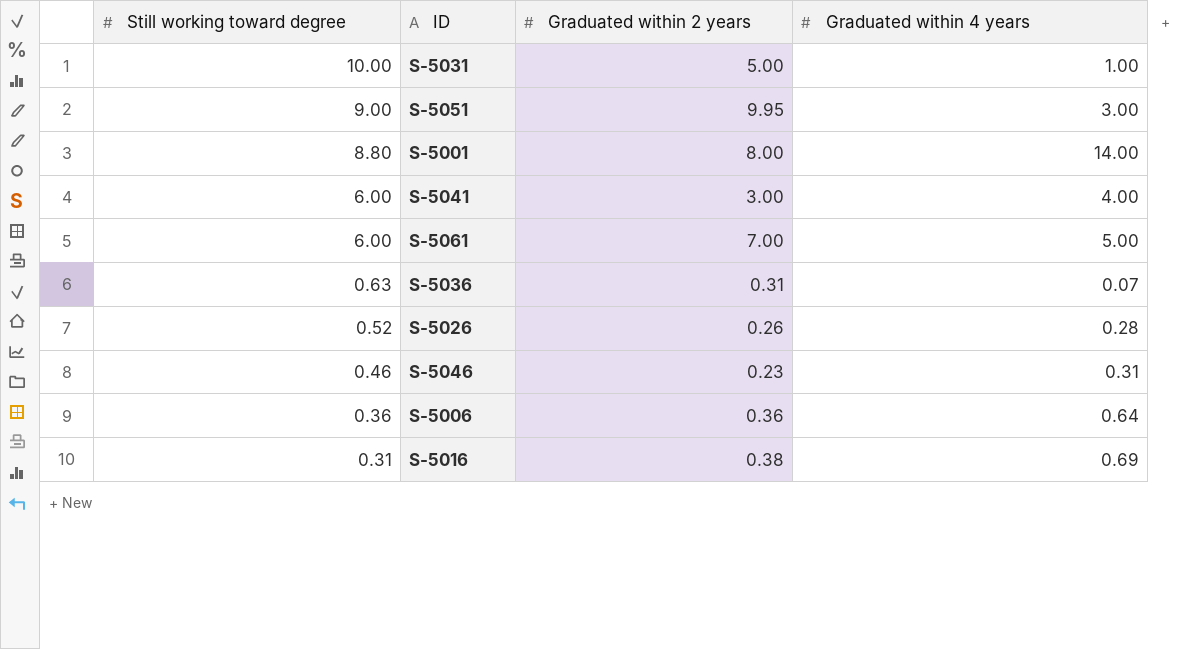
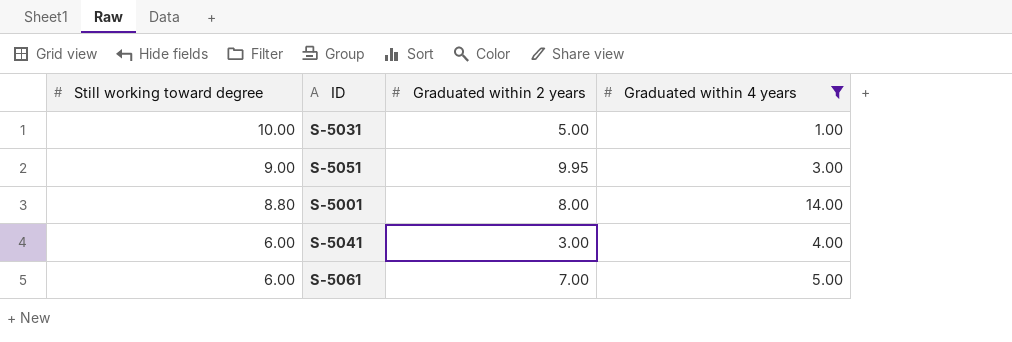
filter: none -> Graduated within 4 years >= 1.00

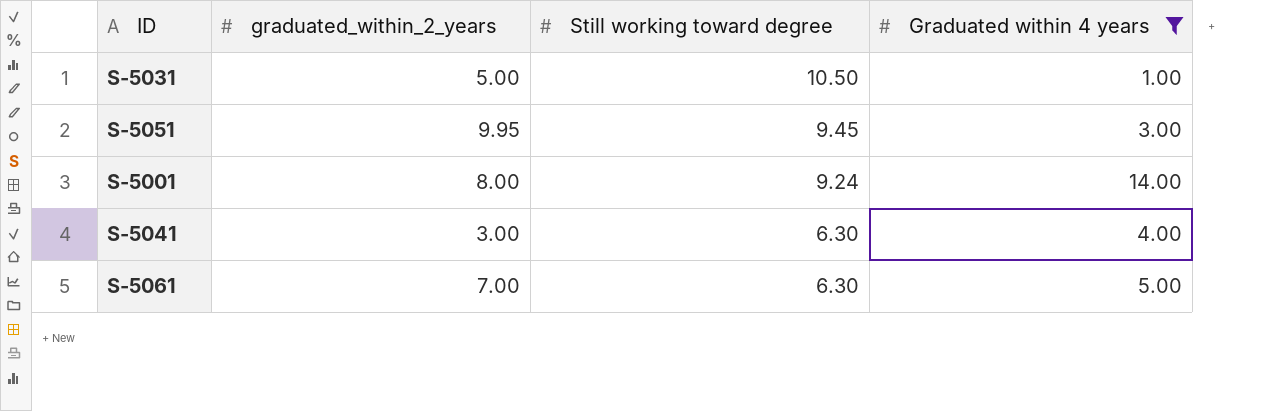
column name: Graduated within 2 years -> graduated_within_2_years
column Still working toward degree | position: 1 -> 3
S-5031 | Still working toward degree: 10.00 -> 10.50
S-5051 | Still working toward degree: 9.00 -> 9.45
S-5001 | Still working toward degree: 8.80 -> 9.24
S-5041 | Still working toward degree: 6.00 -> 6.30
S-5061 | Still working toward degree: 6.00 -> 6.30

